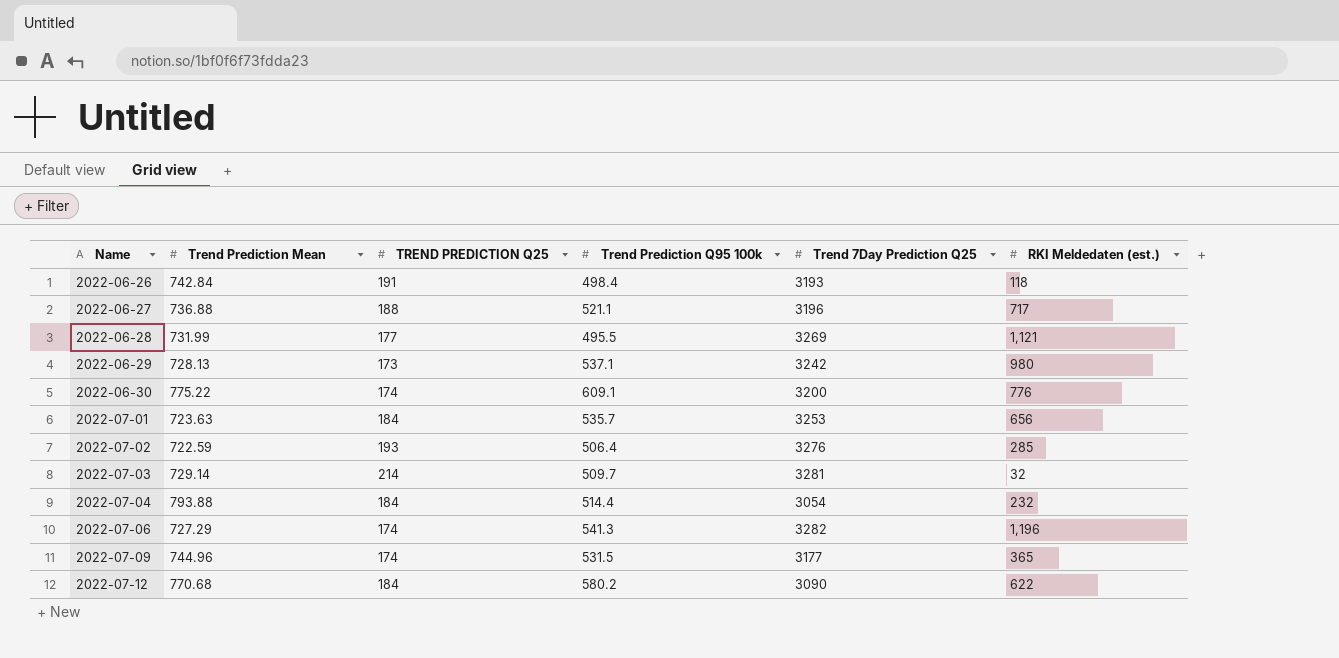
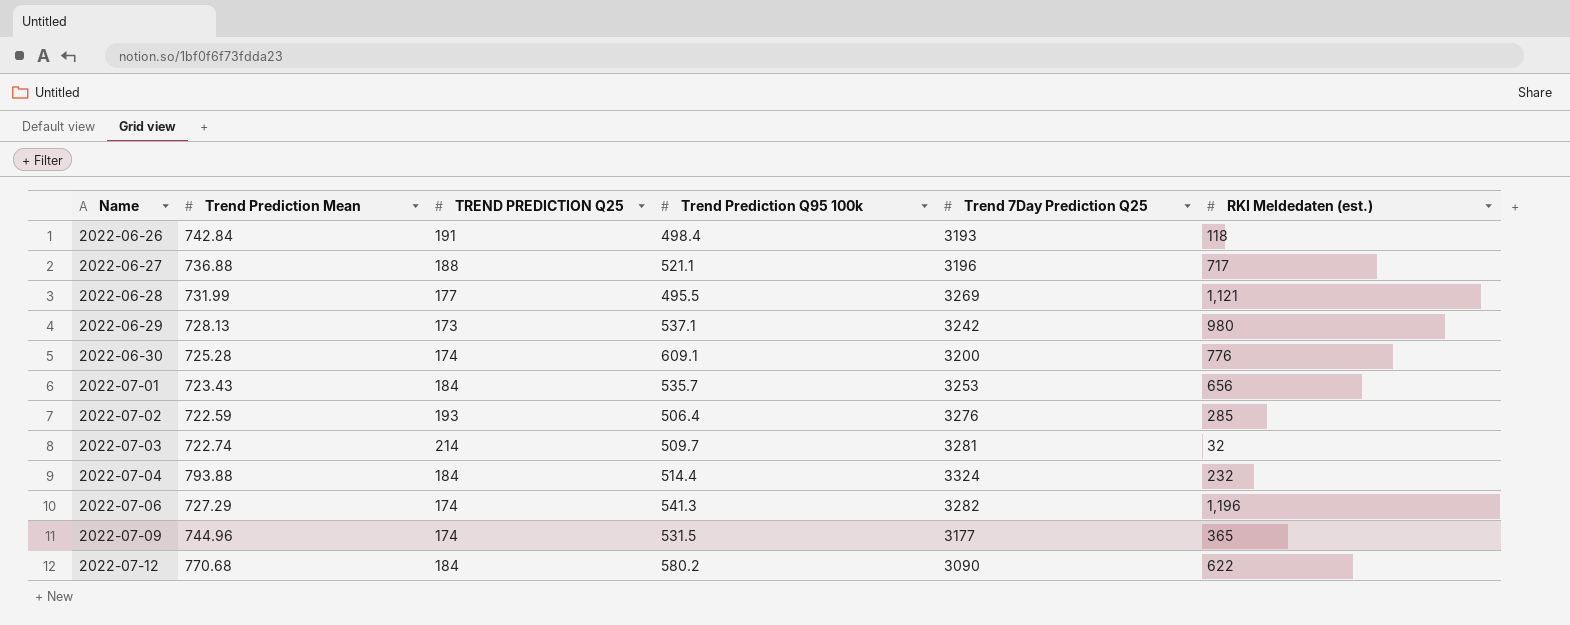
2022-06-30 | Trend Prediction Mean: 775.22 -> 725.28
2022-07-01 | Trend Prediction Mean: 723.63 -> 723.43
2022-07-03 | Trend Prediction Mean: 729.14 -> 722.74
2022-07-04 | Trend 7Day Prediction Q25: 3054 -> 3324

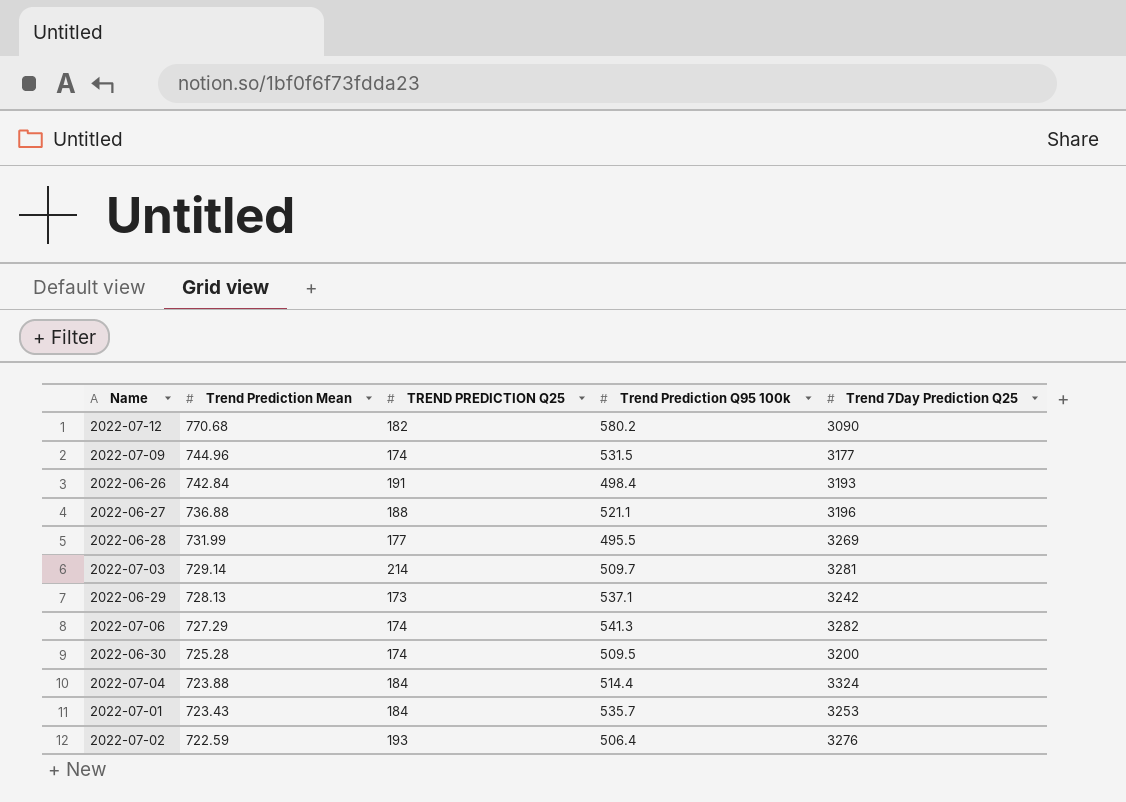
row order: Name ascending -> Trend Prediction Mean descending
column RKI Meldedaten (est.) | position: 6 -> none
2022-07-12 | TREND PREDICTION Q25: 184 -> 182
2022-07-03 | Trend Prediction Mean: 722.74 -> 729.14
2022-06-30 | Trend Prediction Q95 100k: 609.1 -> 509.5
2022-07-04 | Trend Prediction Mean: 793.88 -> 723.88

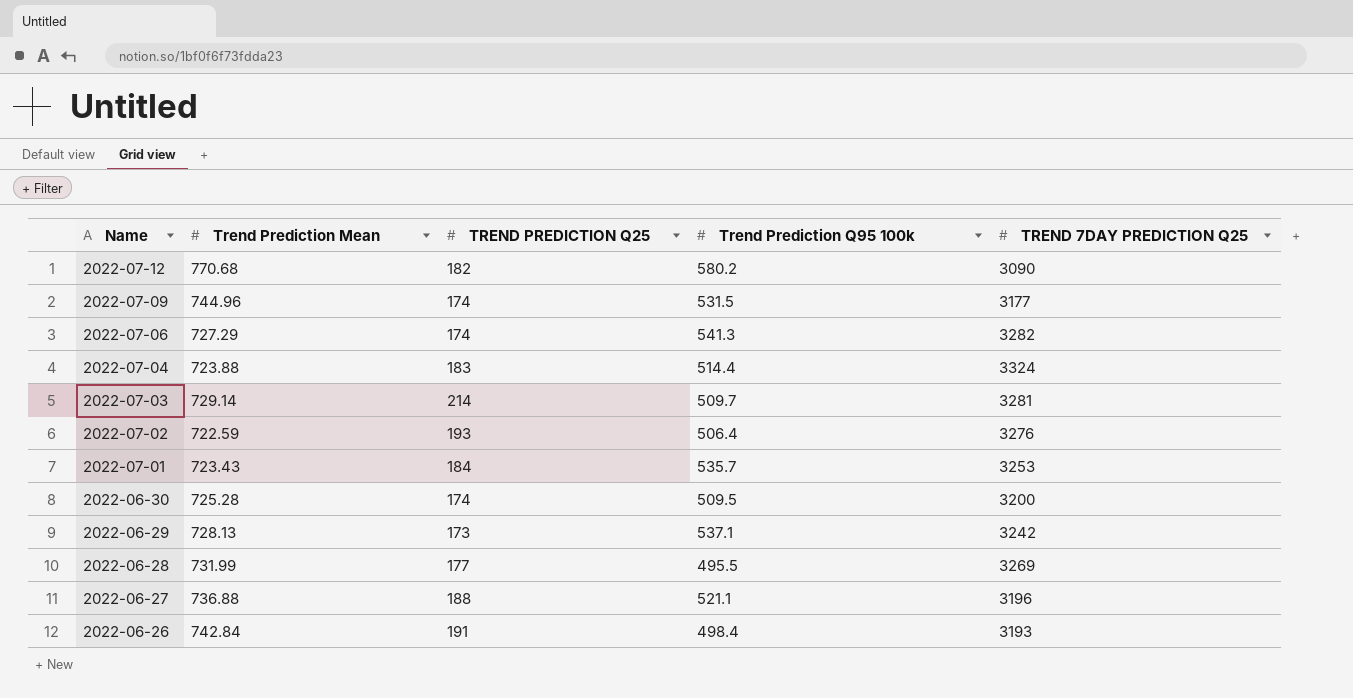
row order: Trend Prediction Mean descending -> Name descending
column name: Trend 7Day Prediction Q25 -> TREND 7DAY PREDICTION Q25
2022-07-04 | TREND PREDICTION Q25: 184 -> 183

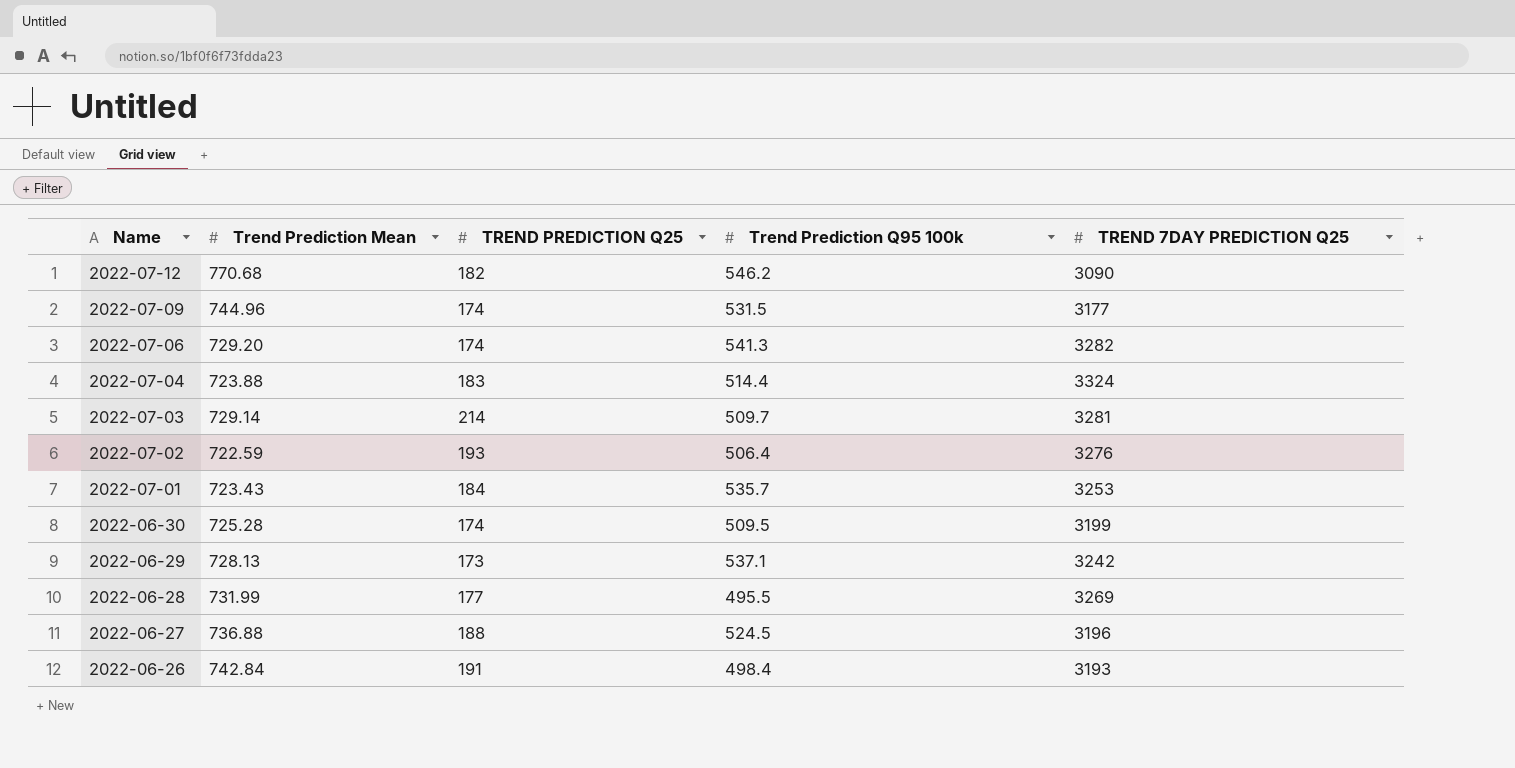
2022-07-12 | Trend Prediction Q95 100k: 580.2 -> 546.2
2022-07-06 | Trend Prediction Mean: 727.29 -> 729.20
2022-06-30 | TREND 7DAY PREDICTION Q25: 3200 -> 3199
2022-06-27 | Trend Prediction Q95 100k: 521.1 -> 524.5

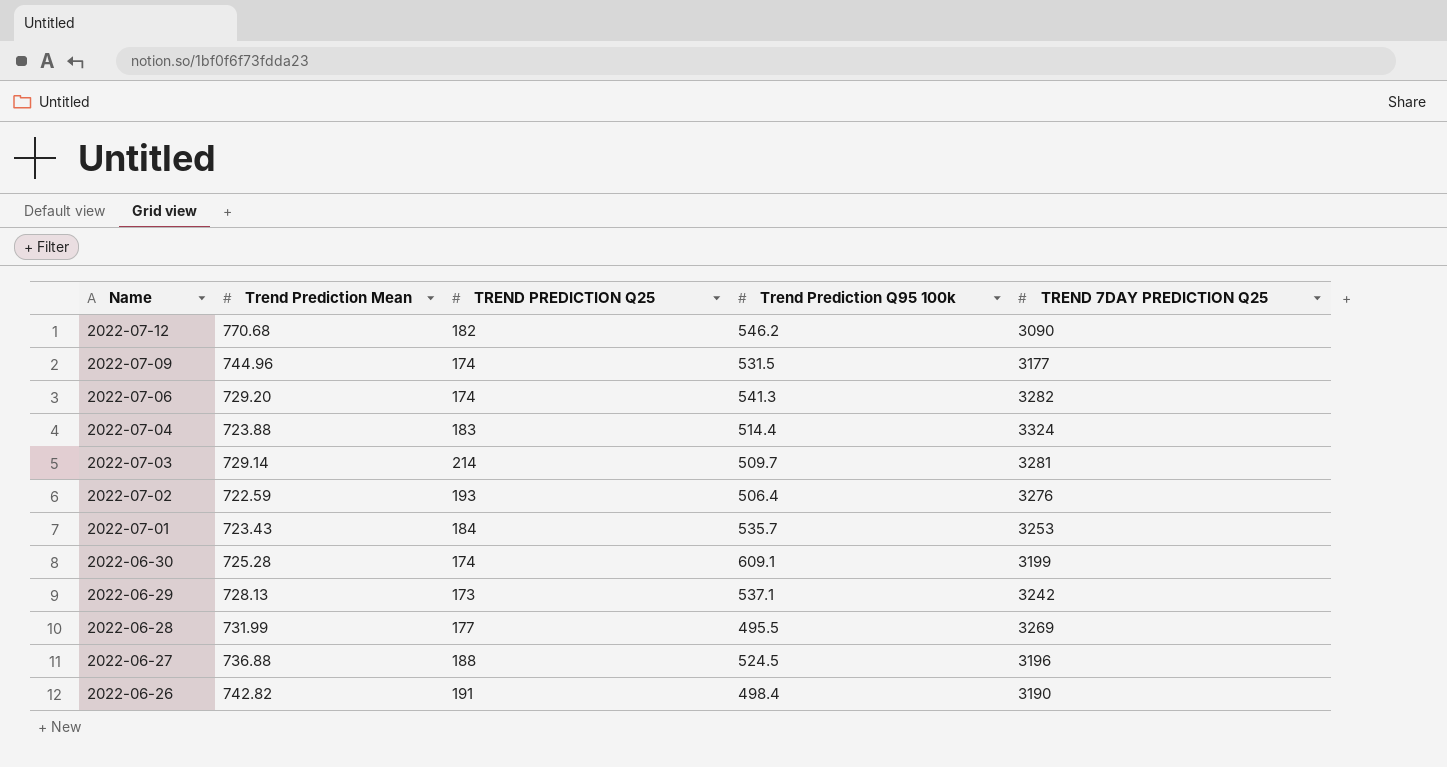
2022-06-30 | Trend Prediction Q95 100k: 509.5 -> 609.1
2022-06-26 | Trend Prediction Mean: 742.84 -> 742.82
2022-06-26 | TREND 7DAY PREDICTION Q25: 3193 -> 3190

